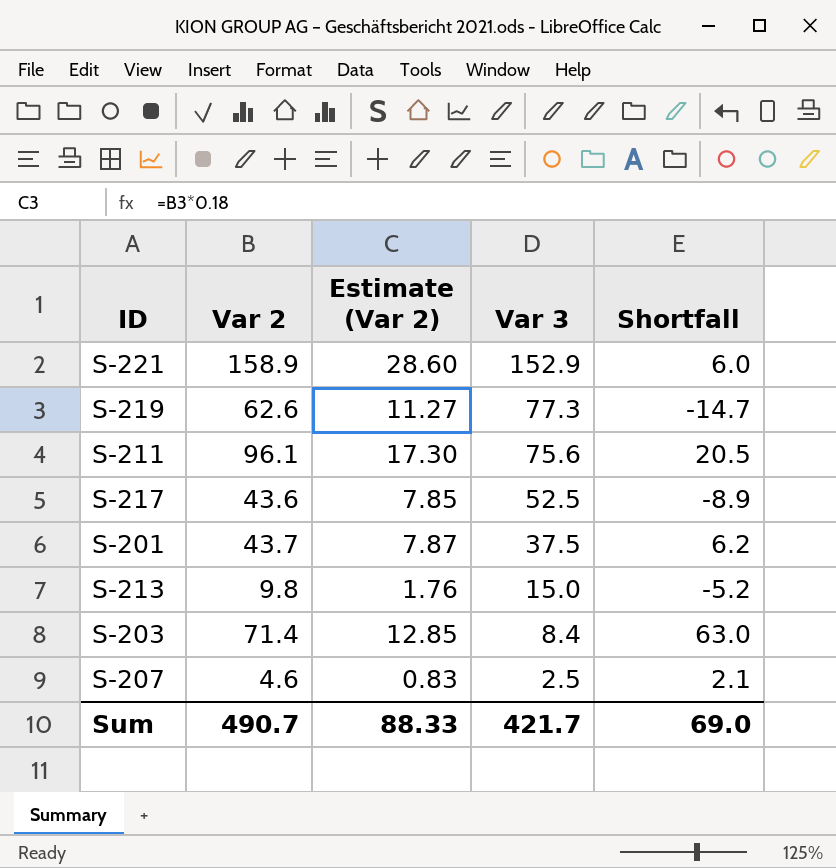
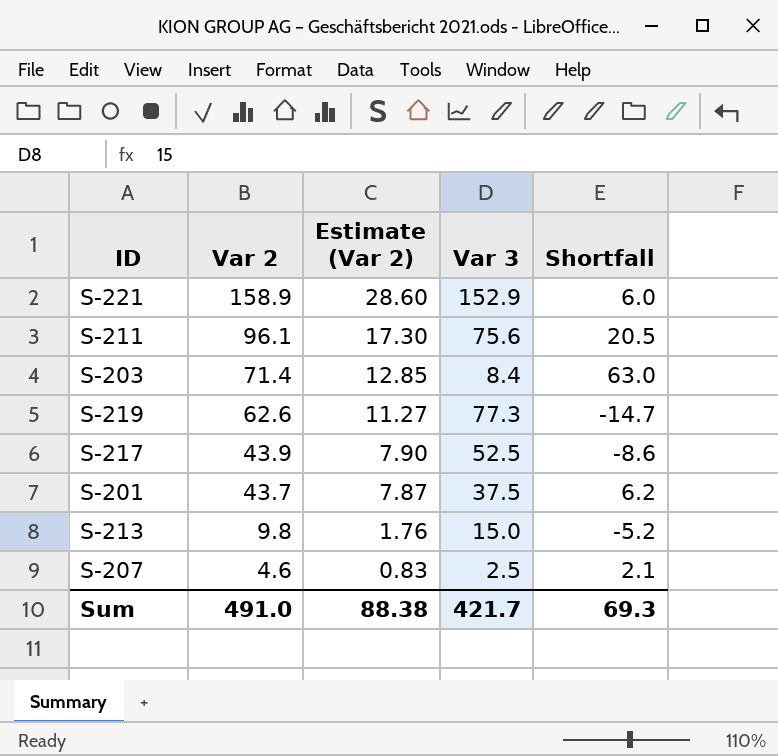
row order: Var 3 descending -> Var 2 descending
S-217 | Var 2: 43.6 -> 43.9
S-217 | Estimate (Var 2): 7.85 -> 7.90
S-217 | Shortfall: -8.9 -> -8.6
Sum | Var 2: 490.7 -> 491.0
Sum | Estimate (Var 2): 88.33 -> 88.38
Sum | Shortfall: 69.0 -> 69.3

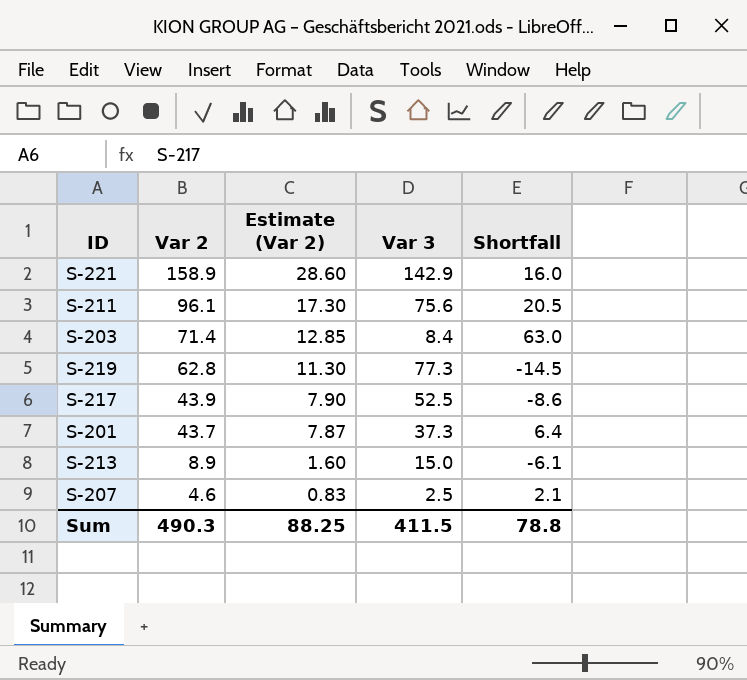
S-221 | Var 3: 152.9 -> 142.9
S-221 | Shortfall: 6.0 -> 16.0
S-219 | Var 2: 62.6 -> 62.8
S-219 | Estimate (Var 2): 11.27 -> 11.30
S-219 | Shortfall: -14.7 -> -14.5
S-201 | Var 3: 37.5 -> 37.3
S-201 | Shortfall: 6.2 -> 6.4
S-213 | Var 2: 9.8 -> 8.9
S-213 | Estimate (Var 2): 1.76 -> 1.60
S-213 | Shortfall: -5.2 -> -6.1
Sum | Var 2: 491.0 -> 490.3
Sum | Estimate (Var 2): 88.38 -> 88.25
Sum | Var 3: 421.7 -> 411.5
Sum | Shortfall: 69.3 -> 78.8

